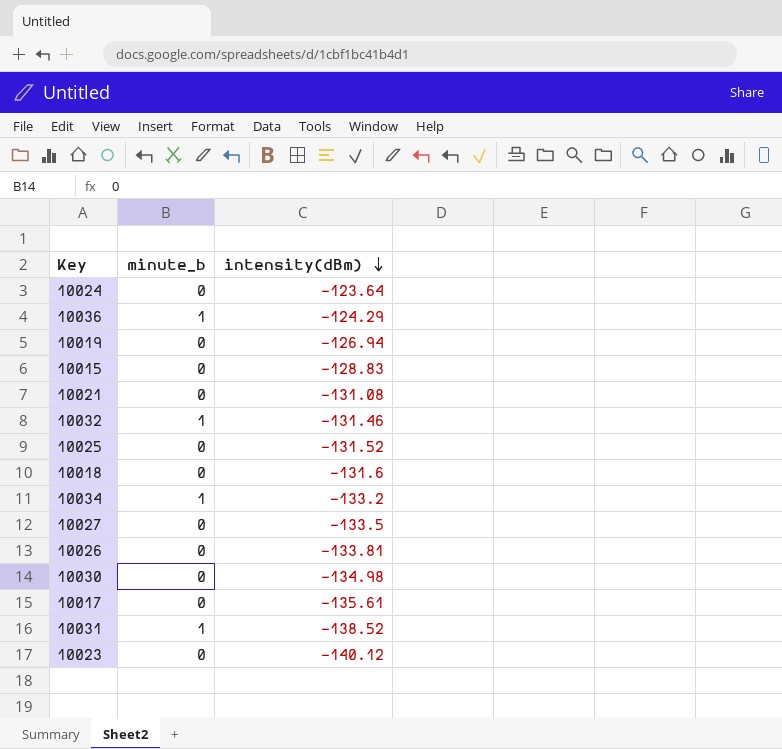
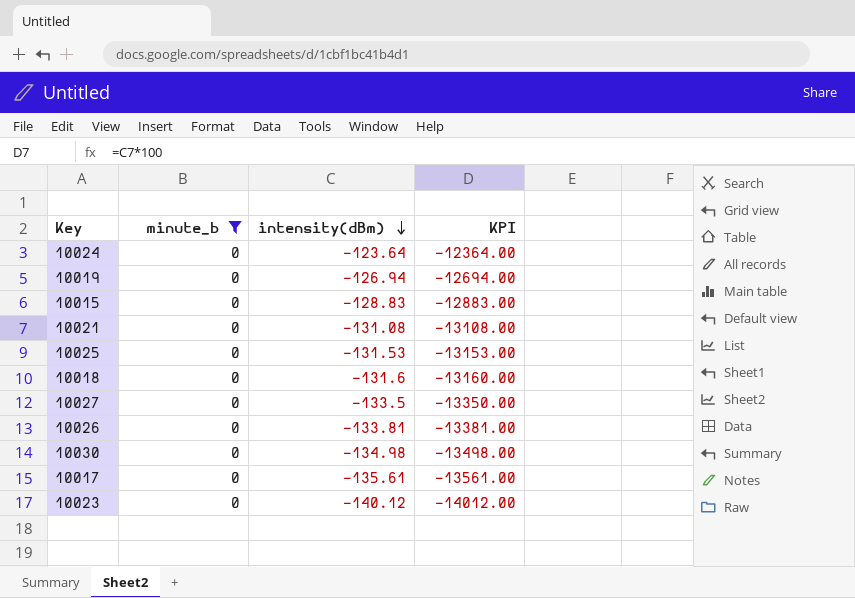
filter: none -> minute_b = 0
column KPI | formula: none -> [intensity(dBm)] * 100
10025 | intensity(dBm): -131.52 -> -131.53

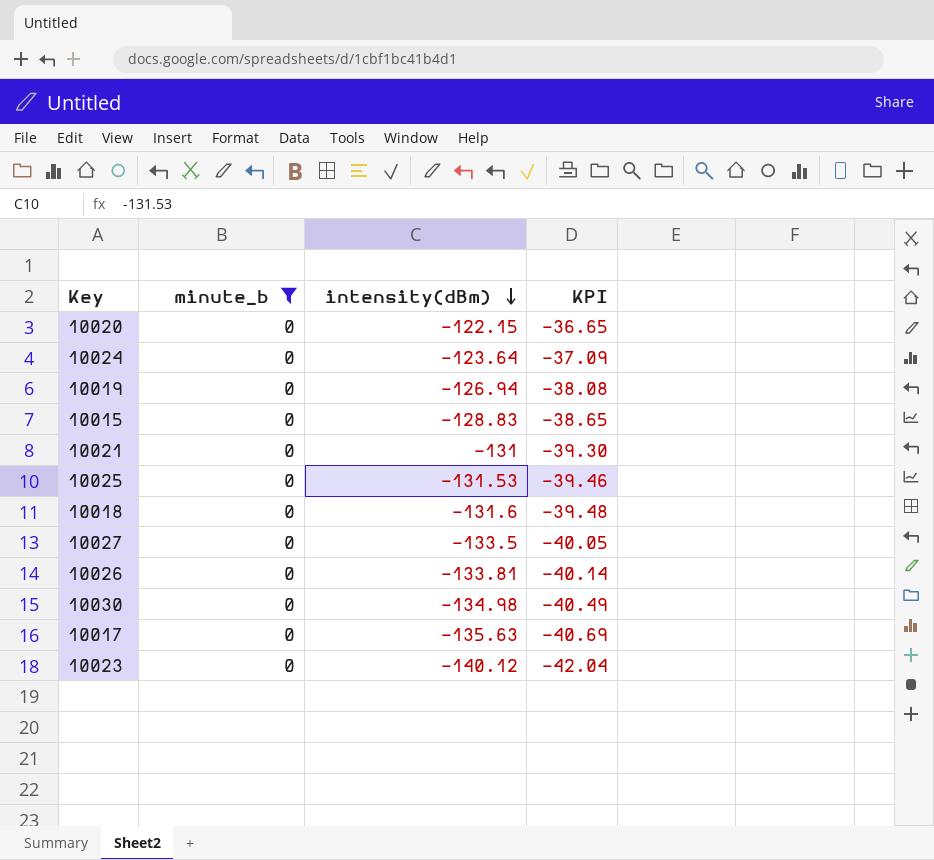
column KPI | formula: [intensity(dBm)] * 100 -> [intensity(dBm)] * 0.3
row 10020: none -> 0 | -122.15 | -36.65
10021 | intensity(dBm): -131.08 -> -131
10017 | intensity(dBm): -135.61 -> -135.63

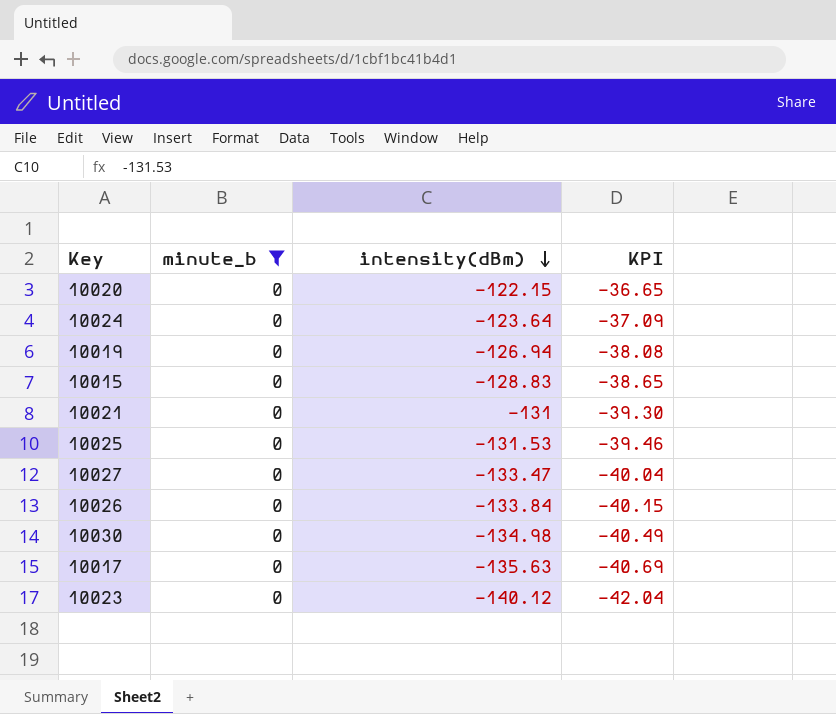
row 10018: 0 | -131.6 | -39.48 -> none
10027 | intensity(dBm): -133.5 -> -133.47
10027 | KPI: -40.05 -> -40.04
10026 | intensity(dBm): -133.81 -> -133.84
10026 | KPI: -40.14 -> -40.15

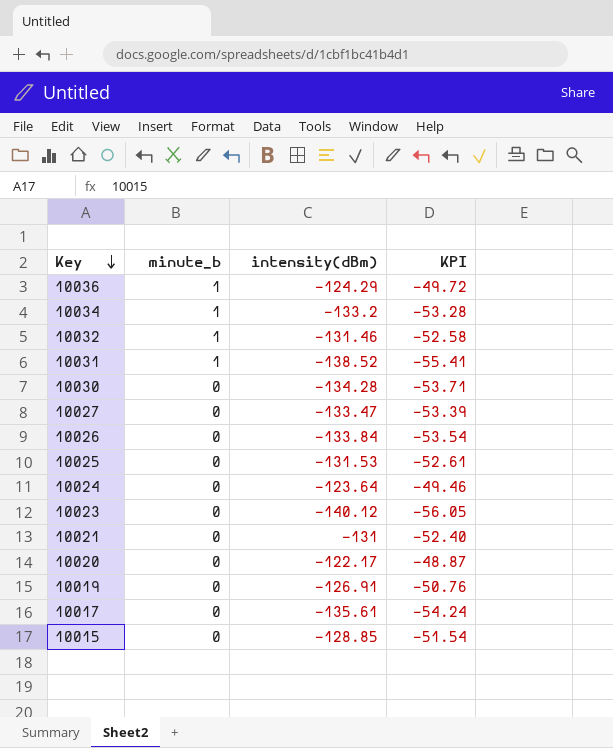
filter: minute_b = 0 -> none
row order: intensity(dBm) descending -> Key descending
column KPI | formula: [intensity(dBm)] * 0.3 -> [intensity(dBm)] * 0.4
10030 | intensity(dBm): -134.98 -> -134.28
10020 | intensity(dBm): -122.15 -> -122.17
10019 | intensity(dBm): -126.94 -> -126.91
10017 | intensity(dBm): -135.63 -> -135.61
10015 | intensity(dBm): -128.83 -> -128.85

